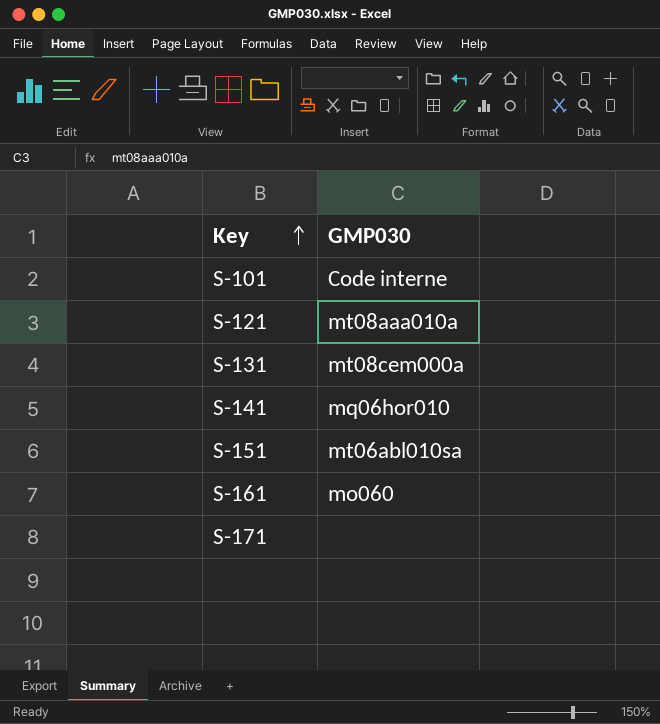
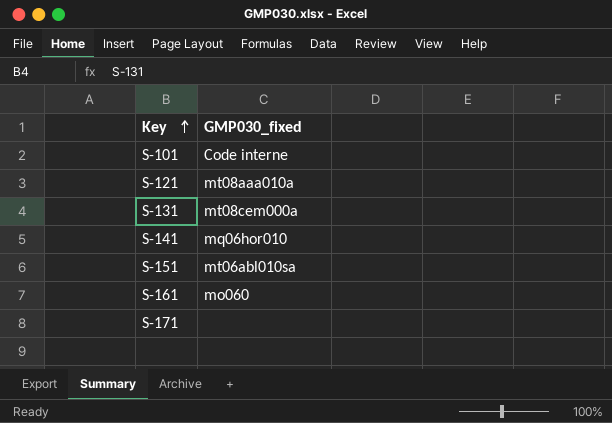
column name: GMP030 -> GMP030_fixed

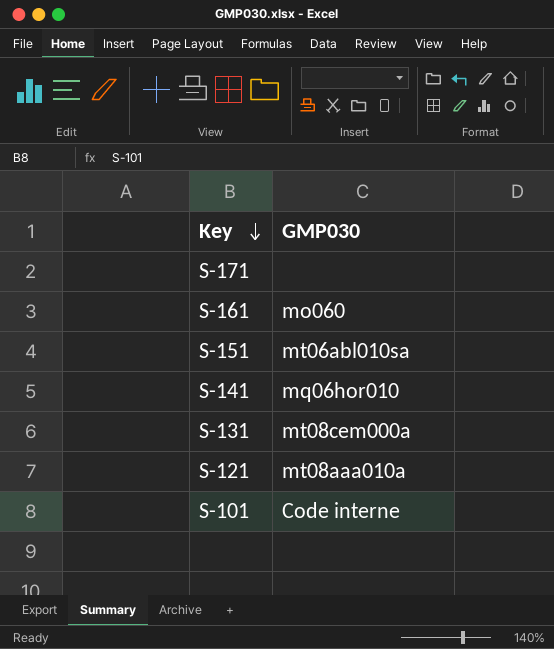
row order: Key ascending -> Key descending
column name: GMP030_fixed -> GMP030

